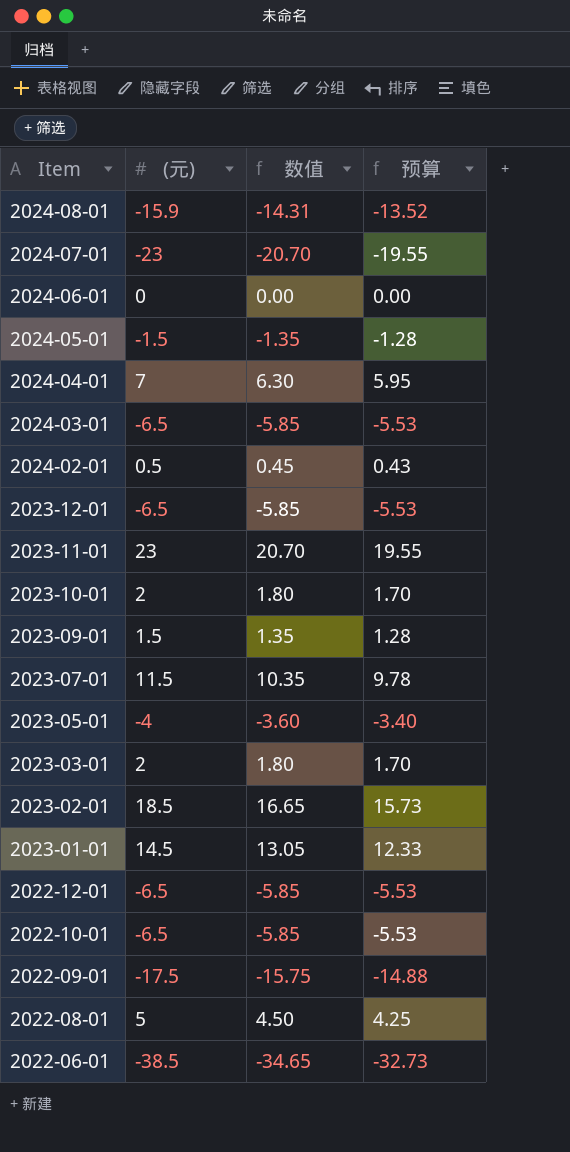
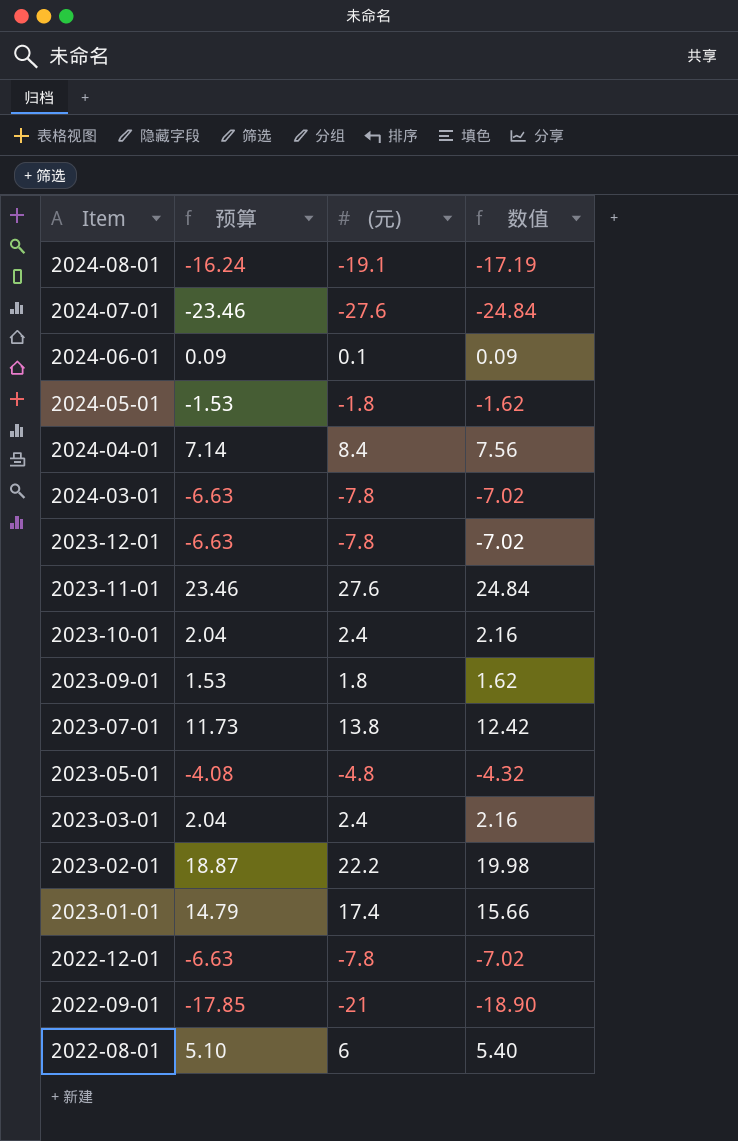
column 预算 | position: 4 -> 2
row 2024-02-01: 0.5 | 0.45 | 0.43 -> none
row 2022-10-01: -6.5 | -5.85 | -5.53 -> none
row 2022-06-01: -38.5 | -34.65 | -32.73 -> none
2024-08-01 | 预算: -13.52 -> -16.24
2024-08-01 | (元): -15.9 -> -19.1
2024-08-01 | 数值: -14.31 -> -17.19
2024-07-01 | 预算: -19.55 -> -23.46
2024-07-01 | (元): -23 -> -27.6
2024-07-01 | 数值: -20.70 -> -24.84
2024-06-01 | 预算: 0.00 -> 0.09
2024-06-01 | (元): 0 -> 0.1
2024-06-01 | 数值: 0.00 -> 0.09
2024-05-01 | 预算: -1.28 -> -1.53
2024-05-01 | (元): -1.5 -> -1.8
2024-05-01 | 数值: -1.35 -> -1.62
2024-04-01 | 预算: 5.95 -> 7.14
2024-04-01 | (元): 7 -> 8.4
2024-04-01 | 数值: 6.30 -> 7.56
2024-03-01 | 预算: -5.53 -> -6.63
2024-03-01 | (元): -6.5 -> -7.8
2024-03-01 | 数值: -5.85 -> -7.02
2023-12-01 | 预算: -5.53 -> -6.63
2023-12-01 | (元): -6.5 -> -7.8
2023-12-01 | 数值: -5.85 -> -7.02
2023-11-01 | 预算: 19.55 -> 23.46
2023-11-01 | (元): 23 -> 27.6
2023-11-01 | 数值: 20.70 -> 24.84
2023-10-01 | 预算: 1.70 -> 2.04
2023-10-01 | (元): 2 -> 2.4
2023-10-01 | 数值: 1.80 -> 2.16
2023-09-01 | 预算: 1.28 -> 1.53
2023-09-01 | (元): 1.5 -> 1.8
2023-09-01 | 数值: 1.35 -> 1.62
2023-07-01 | 预算: 9.78 -> 11.73
2023-07-01 | (元): 11.5 -> 13.8
2023-07-01 | 数值: 10.35 -> 12.42
2023-05-01 | 预算: -3.40 -> -4.08
2023-05-01 | (元): -4 -> -4.8
2023-05-01 | 数值: -3.60 -> -4.32
2023-03-01 | 预算: 1.70 -> 2.04
2023-03-01 | (元): 2 -> 2.4
2023-03-01 | 数值: 1.80 -> 2.16
2023-02-01 | 预算: 15.73 -> 18.87
2023-02-01 | (元): 18.5 -> 22.2
2023-02-01 | 数值: 16.65 -> 19.98
2023-01-01 | 预算: 12.33 -> 14.79
2023-01-01 | (元): 14.5 -> 17.4
2023-01-01 | 数值: 13.05 -> 15.66
2022-12-01 | 预算: -5.53 -> -6.63
2022-12-01 | (元): -6.5 -> -7.8
2022-12-01 | 数值: -5.85 -> -7.02
2022-09-01 | 预算: -14.88 -> -17.85
2022-09-01 | (元): -17.5 -> -21
2022-09-01 | 数值: -15.75 -> -18.90
2022-08-01 | 预算: 4.25 -> 5.10
2022-08-01 | (元): 5 -> 6
2022-08-01 | 数值: 4.50 -> 5.40

